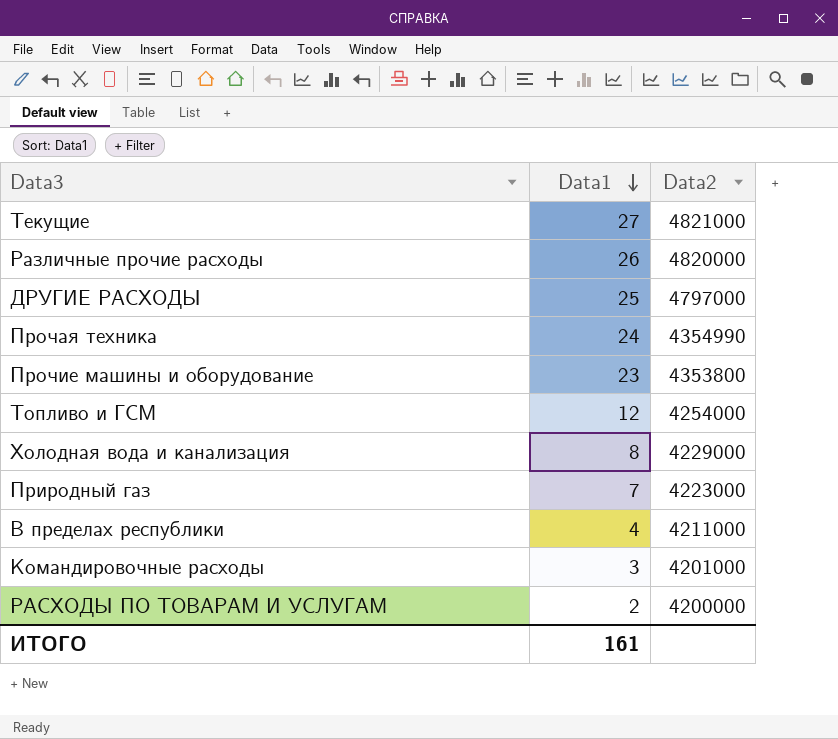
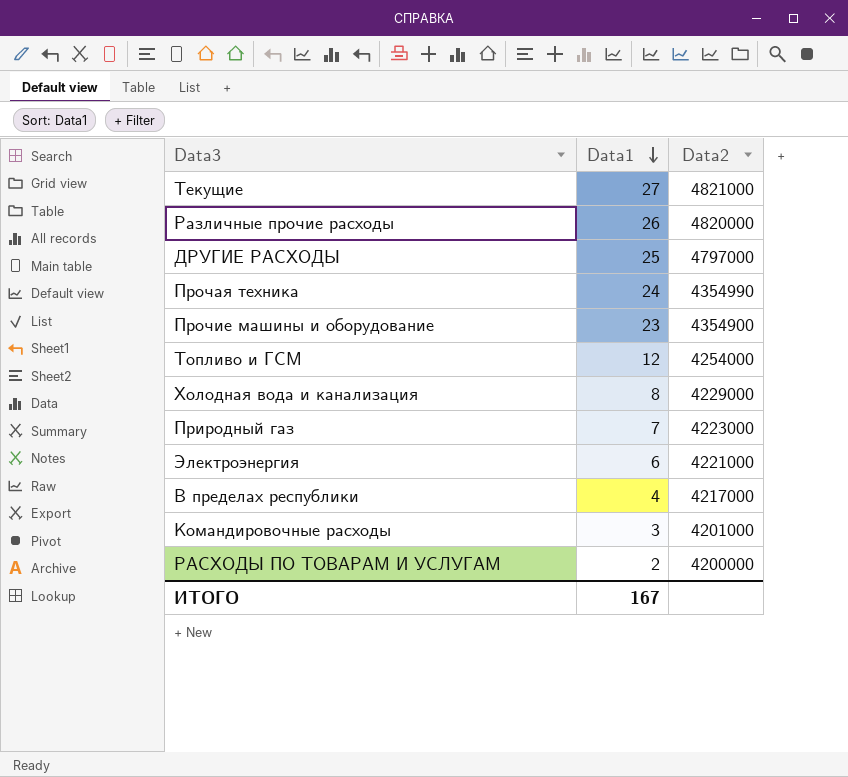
Прочие машины и оборудование | Data2: 4353800 -> 4354900
row Электроэнергия: none -> 6 | 4221000
В пределах республики | Data2: 4211000 -> 4217000
ИТОГО | Data1: 161 -> 167

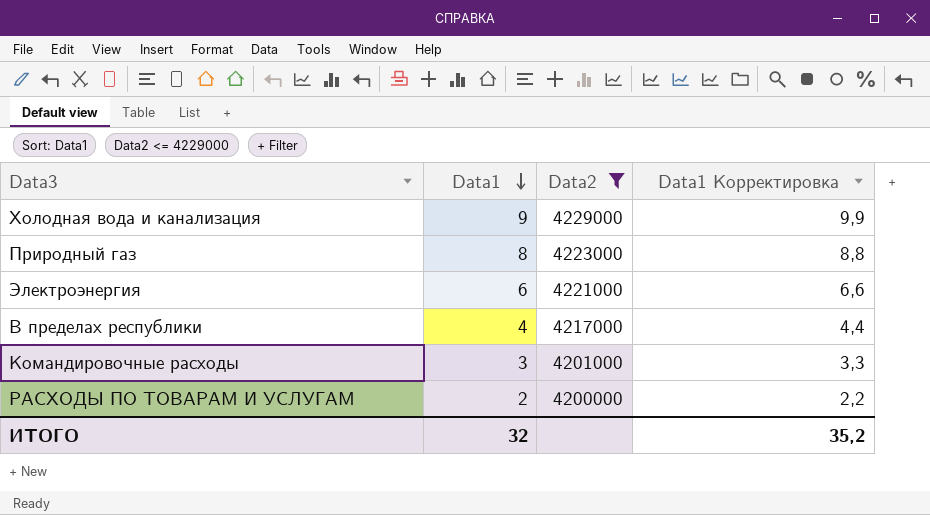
filter: none -> Data2 <= 4229000
column Data1 Корректировка | formula: none -> [Data1] * 1,1
Холодная вода и канализация | Data1: 8 -> 9
Природный газ | Data1: 7 -> 8
ИТОГО | Data1: 167 -> 32

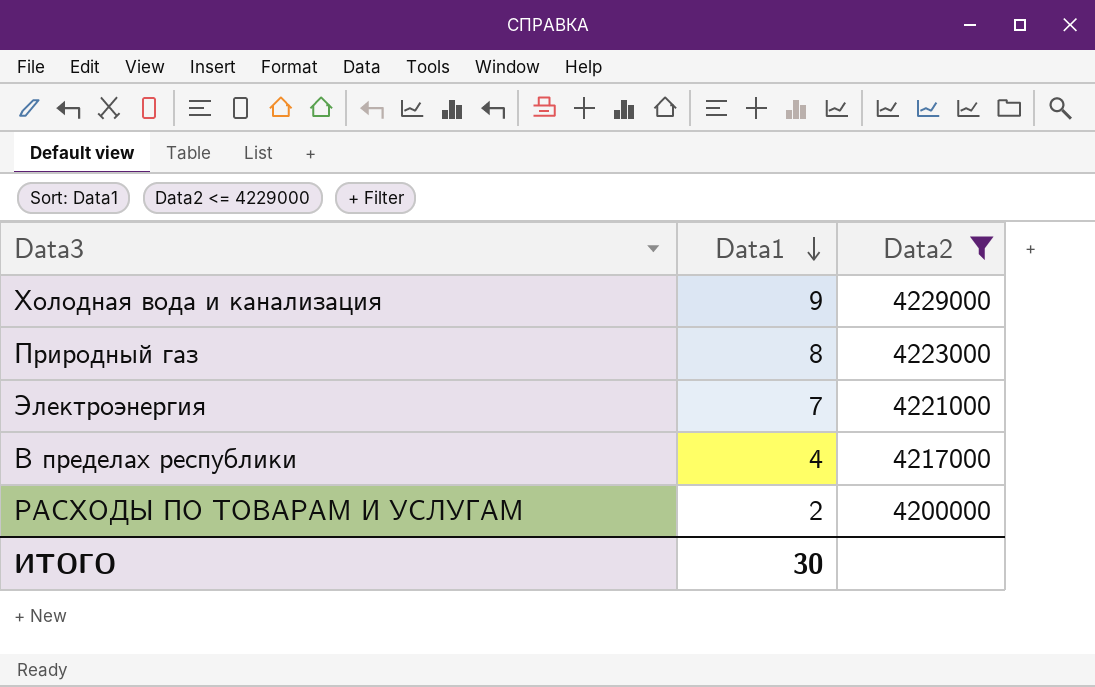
column Data1 Корректировка | formula: [Data1] * 1,1 -> none
row Командировочные расходы: 3 | 4201000 | 3,3 -> none
Электроэнергия | Data1: 6 -> 7
ИТОГО | Data1: 32 -> 30

